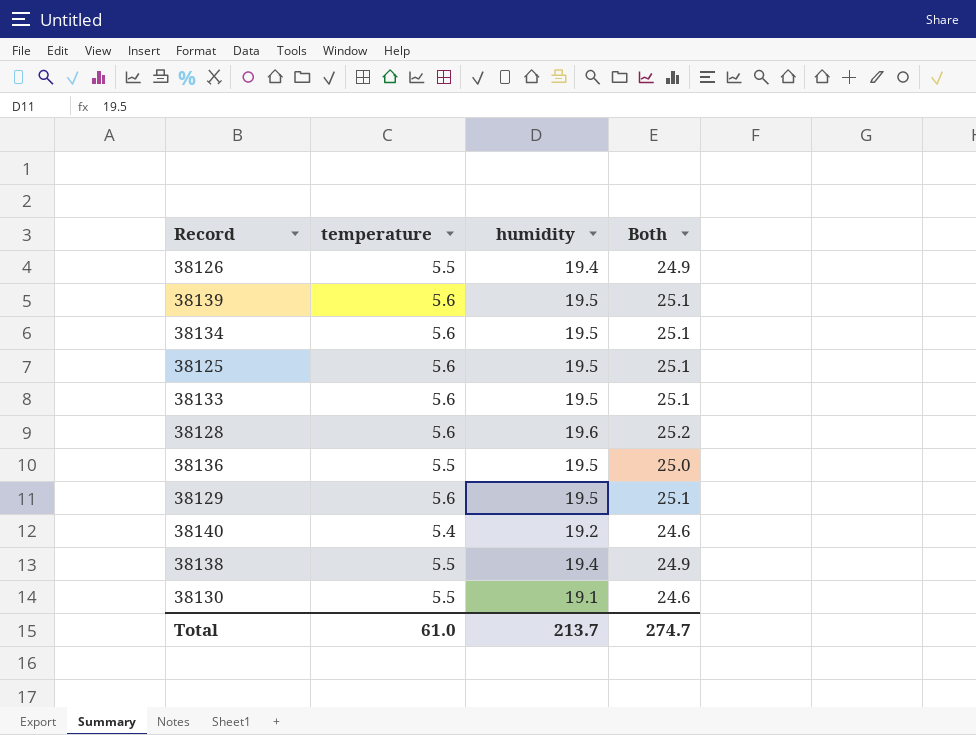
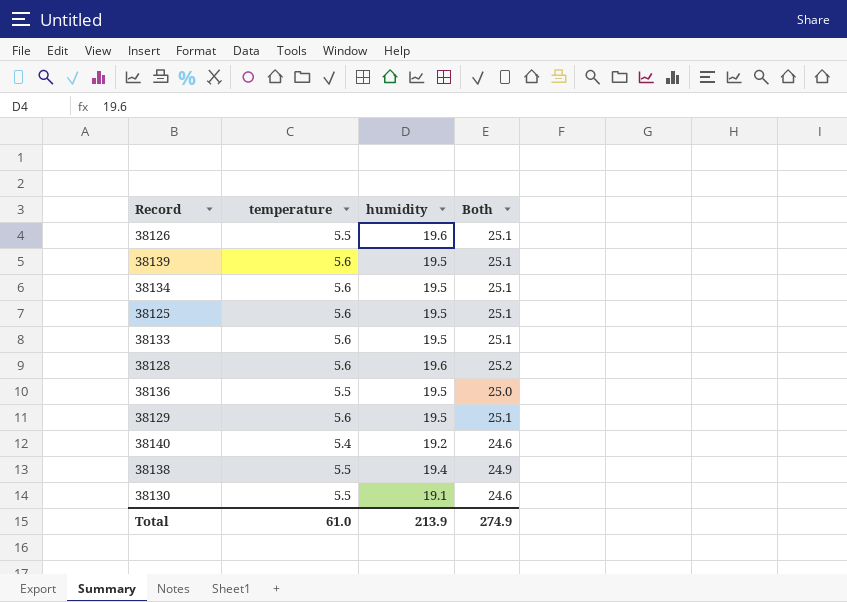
38126 | humidity: 19.4 -> 19.6
38126 | Both: 24.9 -> 25.1
Total | humidity: 213.7 -> 213.9
Total | Both: 274.7 -> 274.9

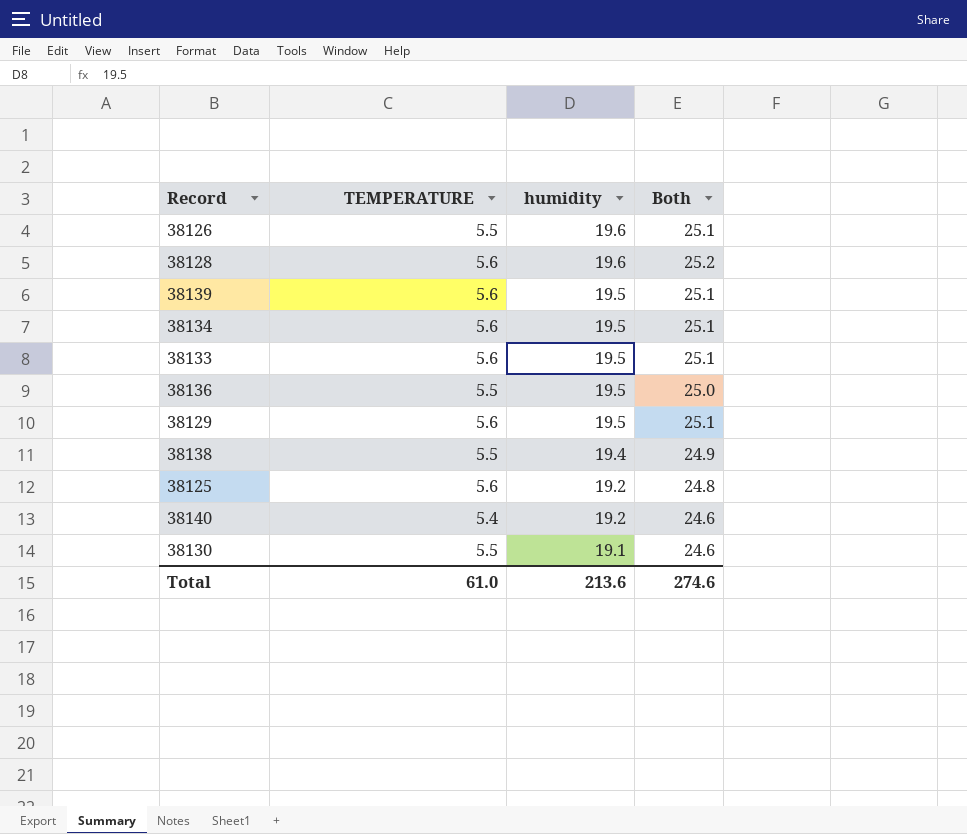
row order: none -> humidity descending
column name: temperature -> TEMPERATURE
38125 | humidity: 19.5 -> 19.2
38125 | Both: 25.1 -> 24.8
Total | humidity: 213.9 -> 213.6
Total | Both: 274.9 -> 274.6

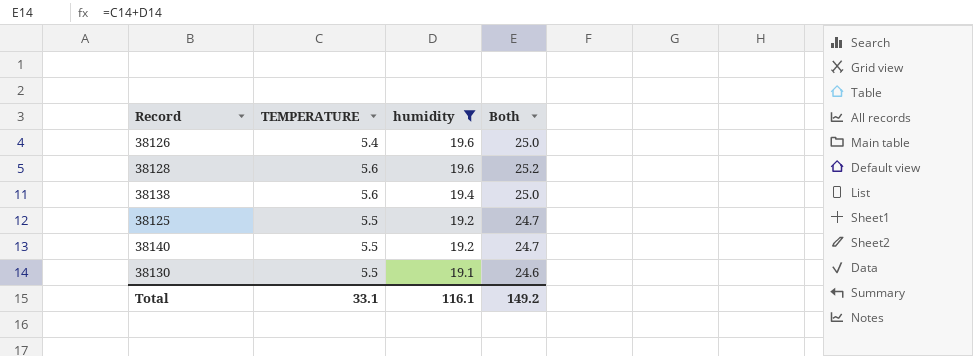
filter: none -> humidity != 19.5
38126 | TEMPERATURE: 5.5 -> 5.4
38126 | Both: 25.1 -> 25.0
38138 | TEMPERATURE: 5.5 -> 5.6
38138 | Both: 24.9 -> 25.0
38125 | TEMPERATURE: 5.6 -> 5.5
38125 | Both: 24.8 -> 24.7
38140 | TEMPERATURE: 5.4 -> 5.5
38140 | Both: 24.6 -> 24.7
Total | TEMPERATURE: 61.0 -> 33.1
Total | humidity: 213.6 -> 116.1
Total | Both: 274.6 -> 149.2

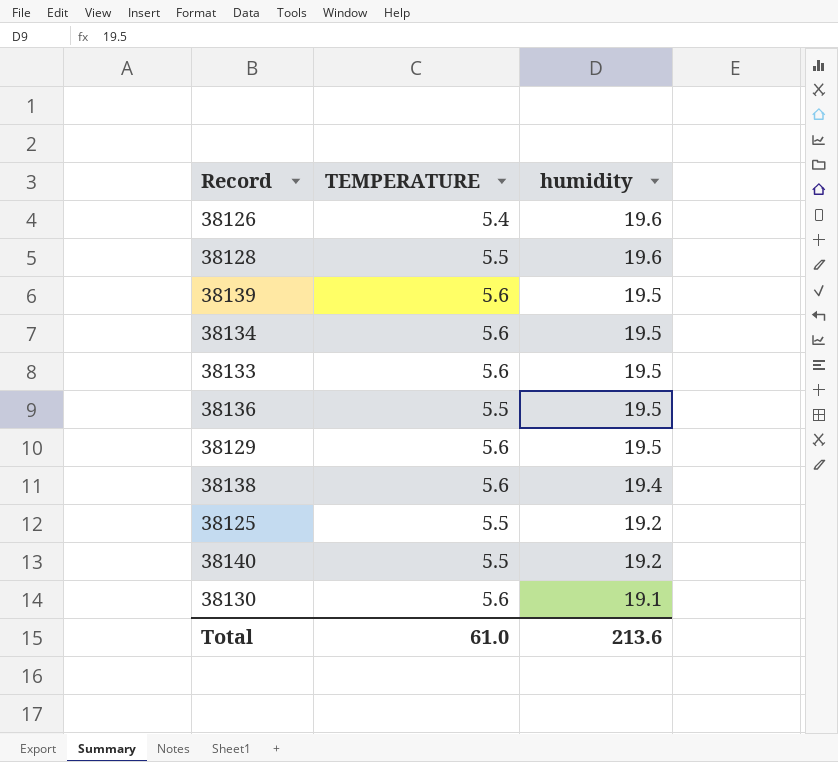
filter: humidity != 19.5 -> none
column Both | formula: [TEMPERATURE] + [humidity] -> none
38128 | TEMPERATURE: 5.6 -> 5.5
38130 | TEMPERATURE: 5.5 -> 5.6
Total | TEMPERATURE: 33.1 -> 61.0
Total | humidity: 116.1 -> 213.6

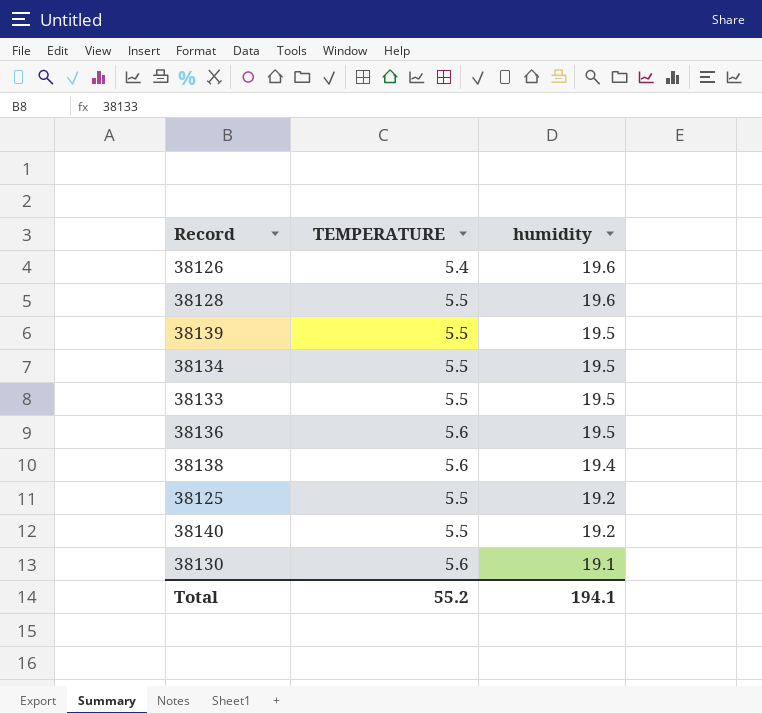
row 38129: 5.6 | 19.5 -> none
38139 | TEMPERATURE: 5.6 -> 5.5
38134 | TEMPERATURE: 5.6 -> 5.5
38133 | TEMPERATURE: 5.6 -> 5.5
38136 | TEMPERATURE: 5.5 -> 5.6
Total | TEMPERATURE: 61.0 -> 55.2
Total | humidity: 213.6 -> 194.1

